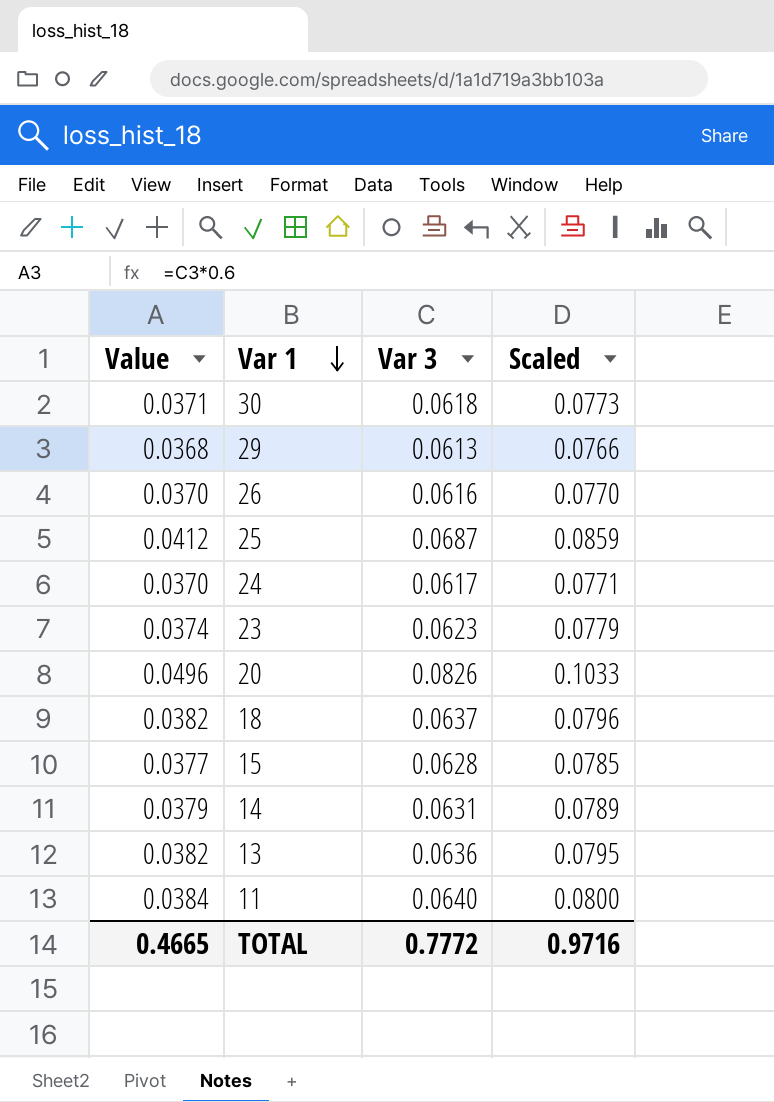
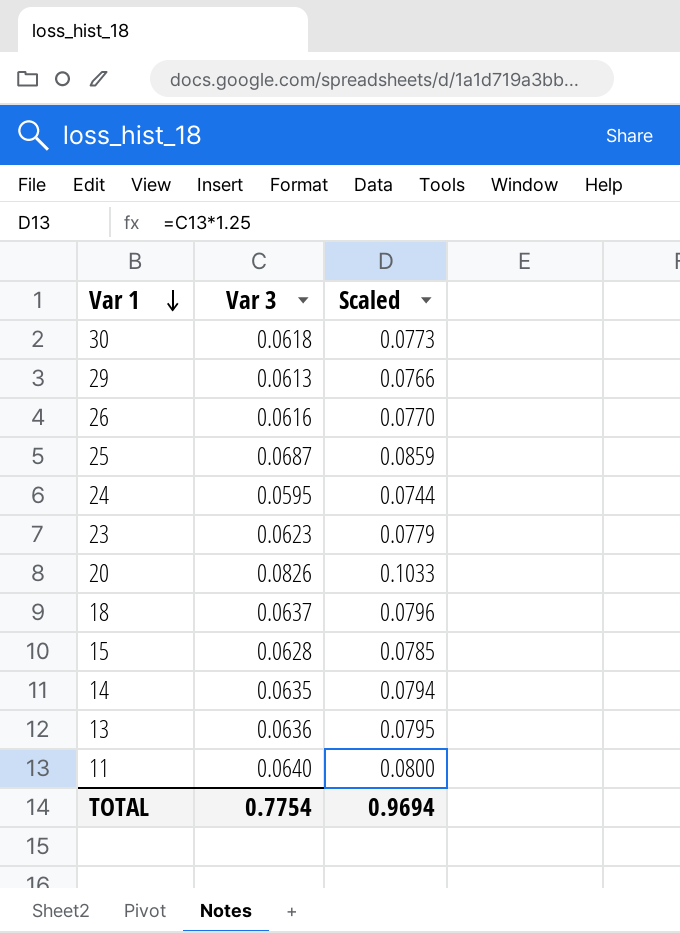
column Value | formula: [Var 3] * 0.6 -> none
24 | Var 3: 0.0617 -> 0.0595
24 | Scaled: 0.0771 -> 0.0744
14 | Var 3: 0.0631 -> 0.0635
14 | Scaled: 0.0789 -> 0.0794
TOTAL | Var 3: 0.7772 -> 0.7754
TOTAL | Scaled: 0.9716 -> 0.9694

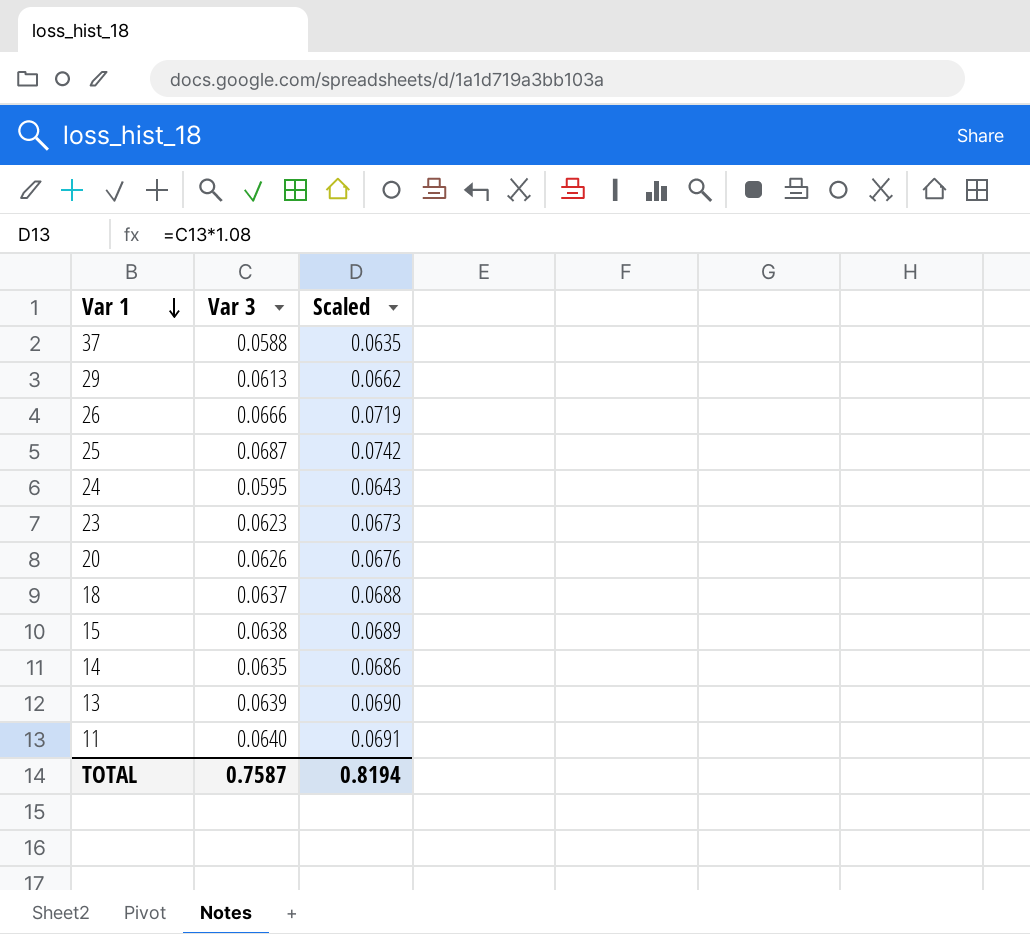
column Scaled | formula: [Var 3] * 1.25 -> [Var 3] * 1.08
row 30: 0.0618 | 0.0773 -> none
row 37: none -> 0.0588 | 0.0635
26 | Var 3: 0.0616 -> 0.0666
20 | Var 3: 0.0826 -> 0.0626
15 | Var 3: 0.0628 -> 0.0638
13 | Var 3: 0.0636 -> 0.0639
TOTAL | Var 3: 0.7754 -> 0.7587
TOTAL | Scaled: 0.9694 -> 0.8194

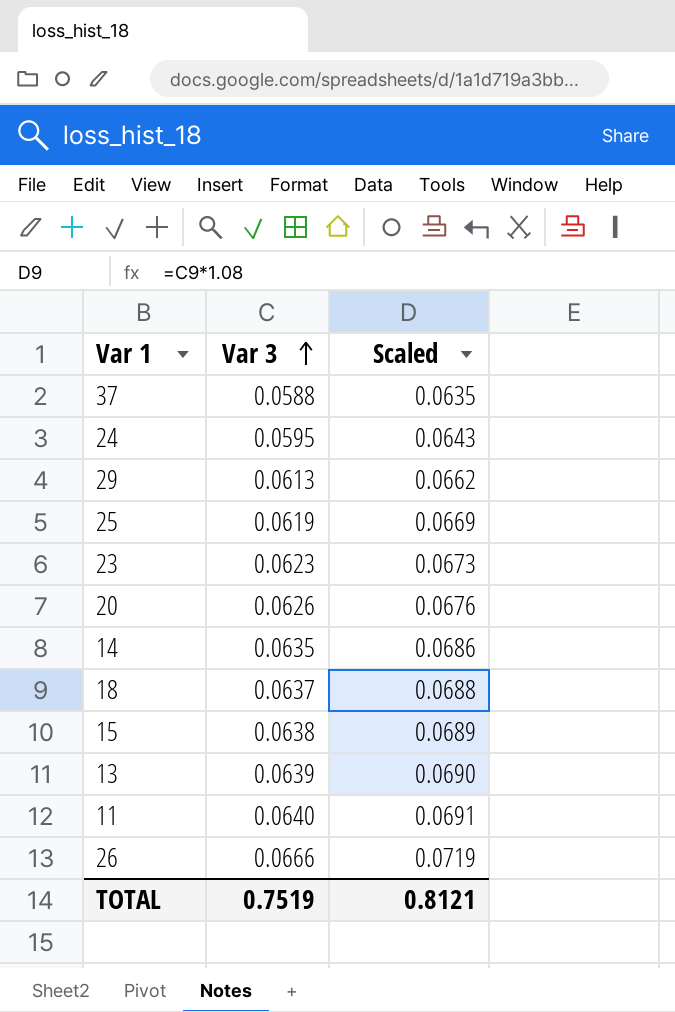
row order: Var 1 descending -> Var 3 ascending
25 | Var 3: 0.0687 -> 0.0619
25 | Scaled: 0.0742 -> 0.0669
TOTAL | Var 3: 0.7587 -> 0.7519
TOTAL | Scaled: 0.8194 -> 0.8121

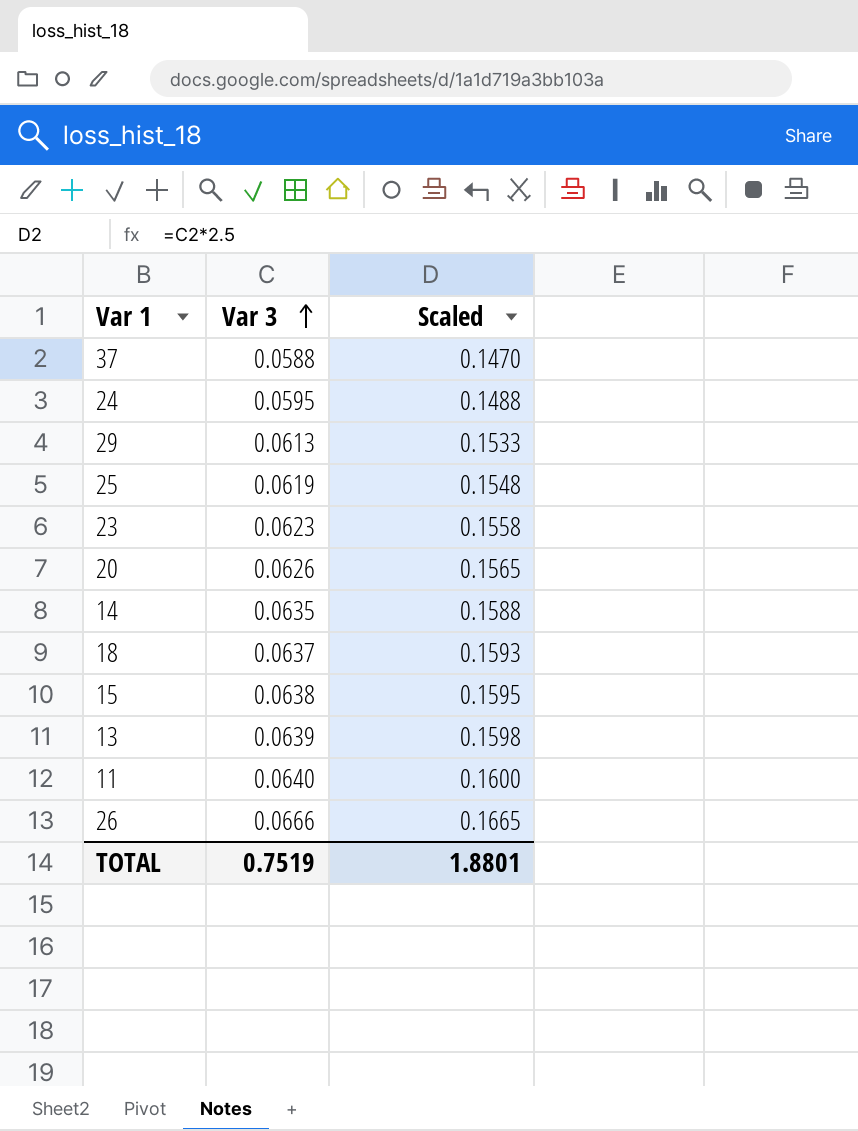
column Scaled | formula: [Var 3] * 1.08 -> [Var 3] * 2.5
TOTAL | Scaled: 0.8121 -> 1.8801

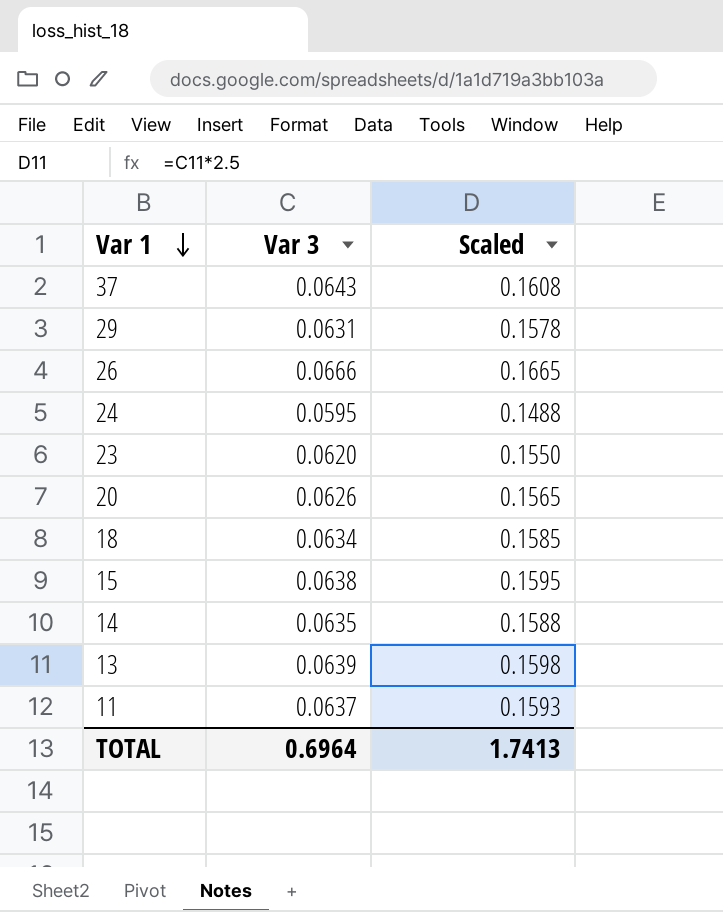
row order: Var 3 ascending -> Var 1 descending
row 25: 0.0619 | 0.1548 -> none
37 | Var 3: 0.0588 -> 0.0643
37 | Scaled: 0.1470 -> 0.1608
29 | Var 3: 0.0613 -> 0.0631
29 | Scaled: 0.1533 -> 0.1578
23 | Var 3: 0.0623 -> 0.0620
23 | Scaled: 0.1558 -> 0.1550
18 | Var 3: 0.0637 -> 0.0634
18 | Scaled: 0.1593 -> 0.1585
11 | Var 3: 0.0640 -> 0.0637
11 | Scaled: 0.1600 -> 0.1593
TOTAL | Var 3: 0.7519 -> 0.6964
TOTAL | Scaled: 1.8801 -> 1.7413

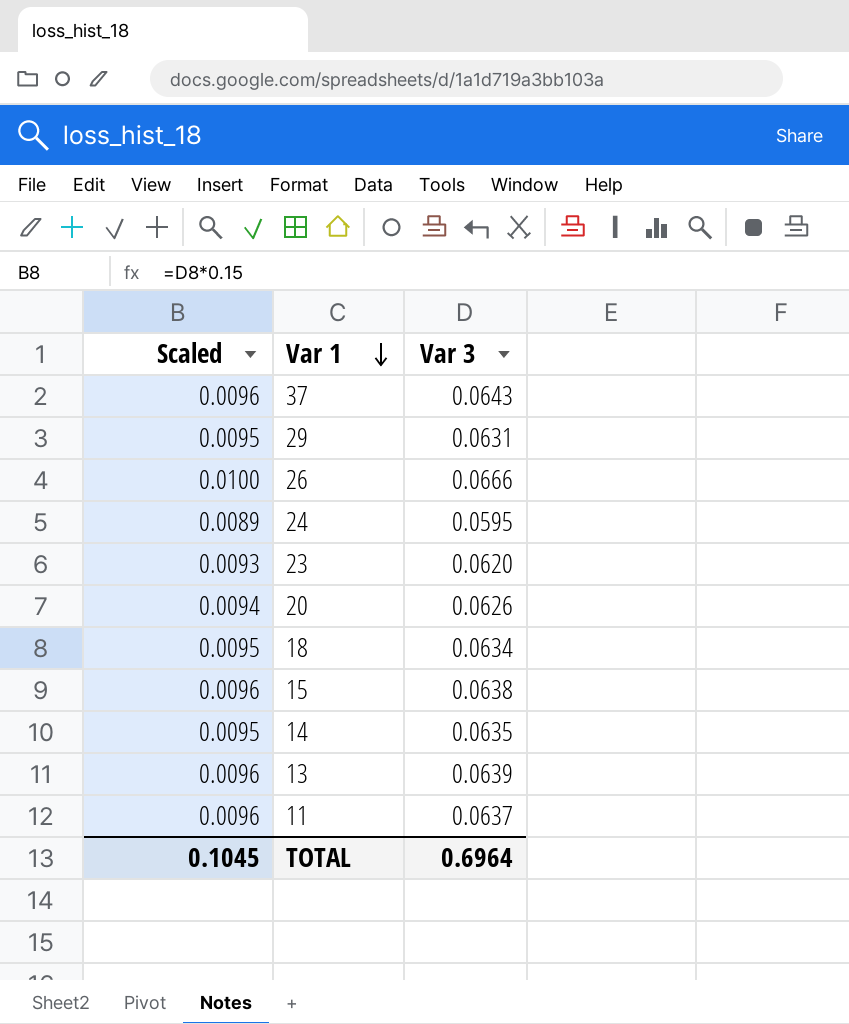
column Scaled | formula: [Var 3] * 2.5 -> [Var 3] * 0.15
column Scaled | position: 3 -> 1
TOTAL | Scaled: 1.7413 -> 0.1045

